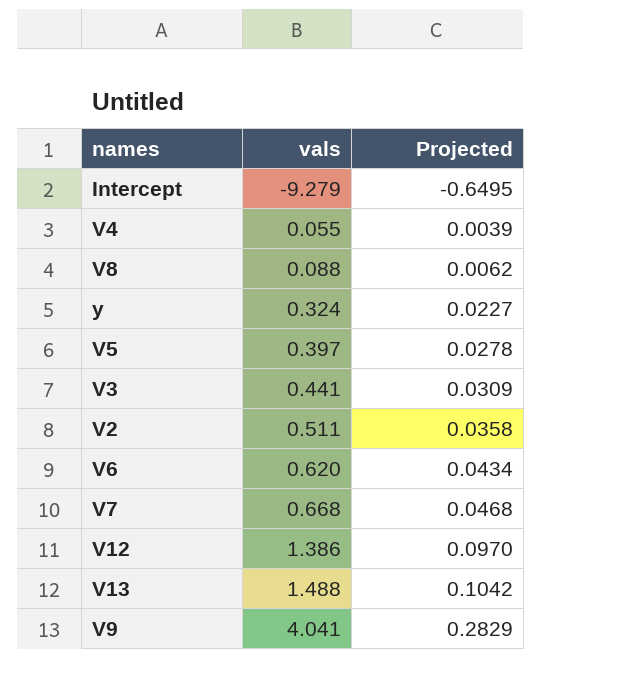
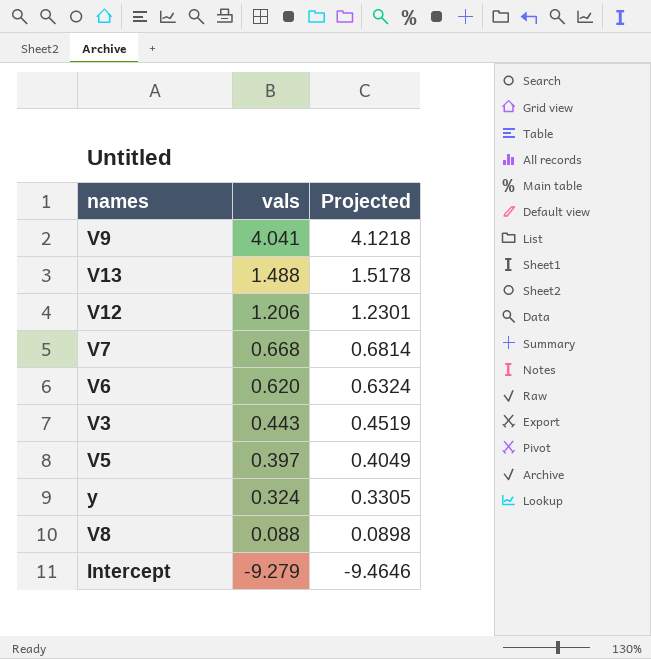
row order: vals ascending -> vals descending
column Projected | formula: [vals] * 0.07 -> [vals] * 1.02
row V4: 0.055 | 0.0039 -> none
row V2: 0.511 | 0.0358 -> none
V12 | vals: 1.386 -> 1.206
V3 | vals: 0.441 -> 0.443

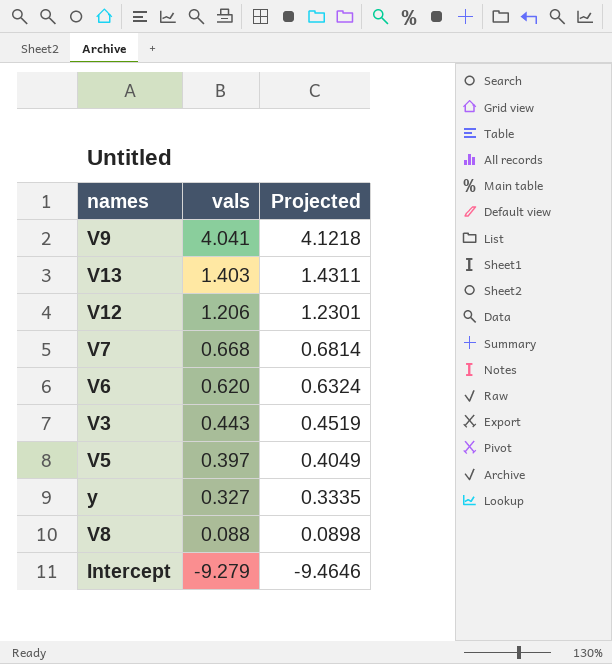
V13 | vals: 1.488 -> 1.403
V13 | Projected: 1.5178 -> 1.4311
y | vals: 0.324 -> 0.327
y | Projected: 0.3305 -> 0.3335

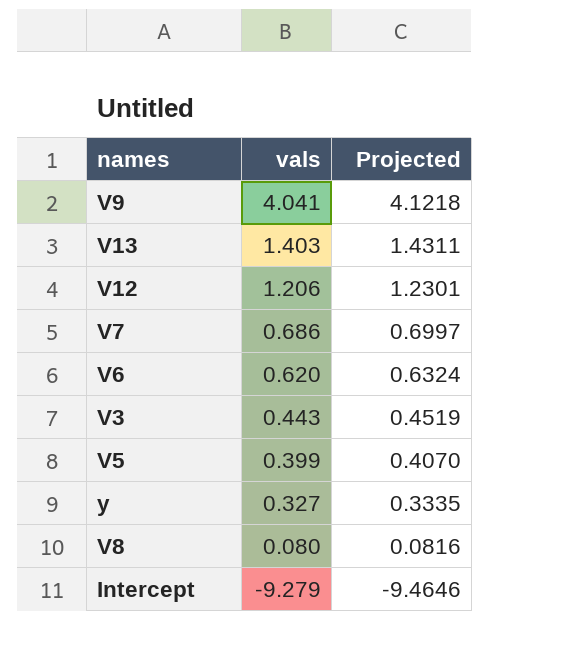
V7 | vals: 0.668 -> 0.686
V7 | Projected: 0.6814 -> 0.6997
V5 | vals: 0.397 -> 0.399
V5 | Projected: 0.4049 -> 0.4070
V8 | vals: 0.088 -> 0.080
V8 | Projected: 0.0898 -> 0.0816

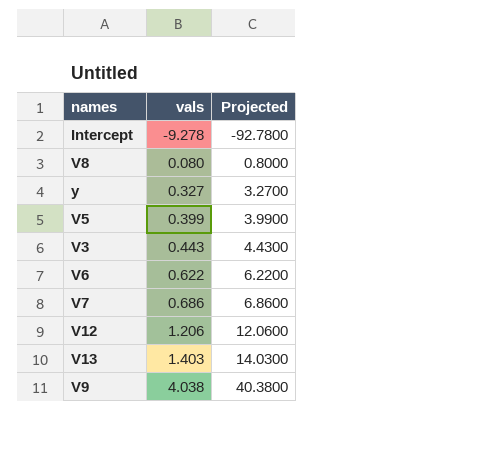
row order: vals descending -> vals ascending
column Projected | formula: [vals] * 1.02 -> [vals] * 10
Intercept | vals: -9.279 -> -9.278
V6 | vals: 0.620 -> 0.622
V9 | vals: 4.041 -> 4.038

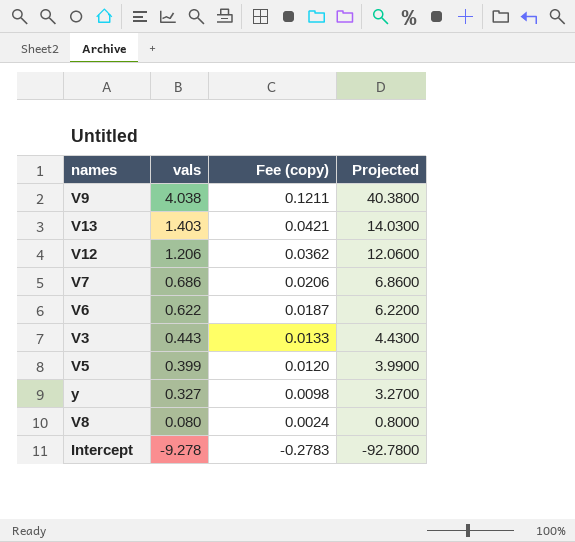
row order: vals ascending -> vals descending
column Fee (copy) | formula: none -> [vals] * 0.03

